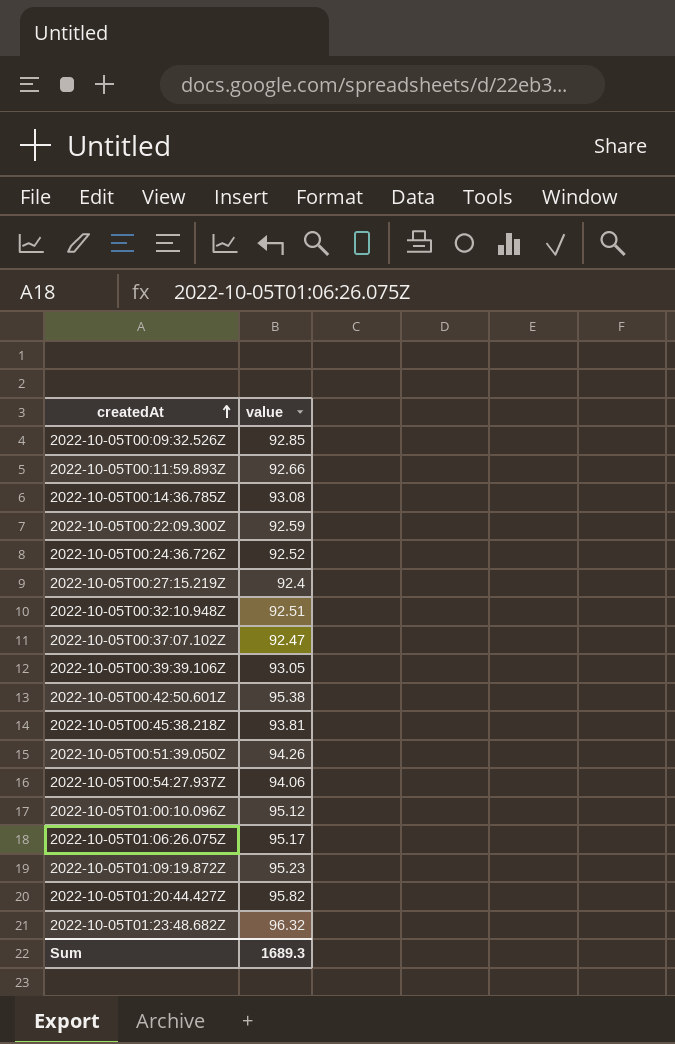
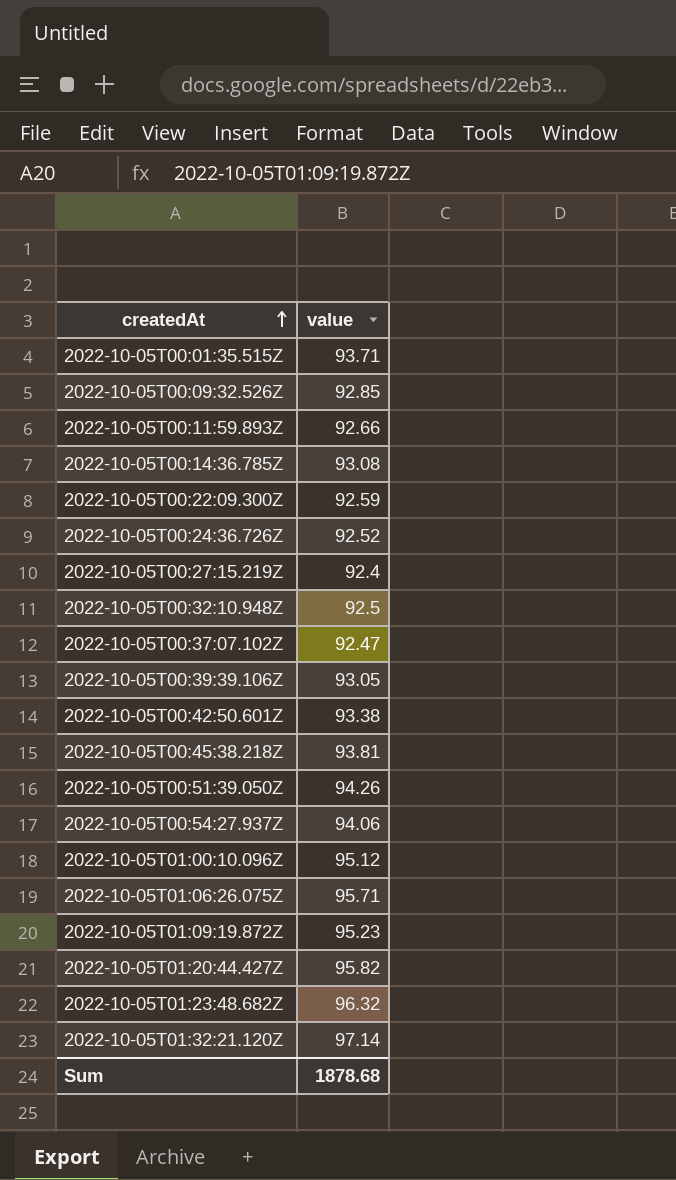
row 2022-10-05T00:01:35.515Z: none -> 93.71
2022-10-05T00:32:10.948Z | value: 92.51 -> 92.5
2022-10-05T00:42:50.601Z | value: 95.38 -> 93.38
2022-10-05T01:06:26.075Z | value: 95.17 -> 95.71
row 2022-10-05T01:32:21.120Z: none -> 97.14
Sum | value: 1689.3 -> 1878.68

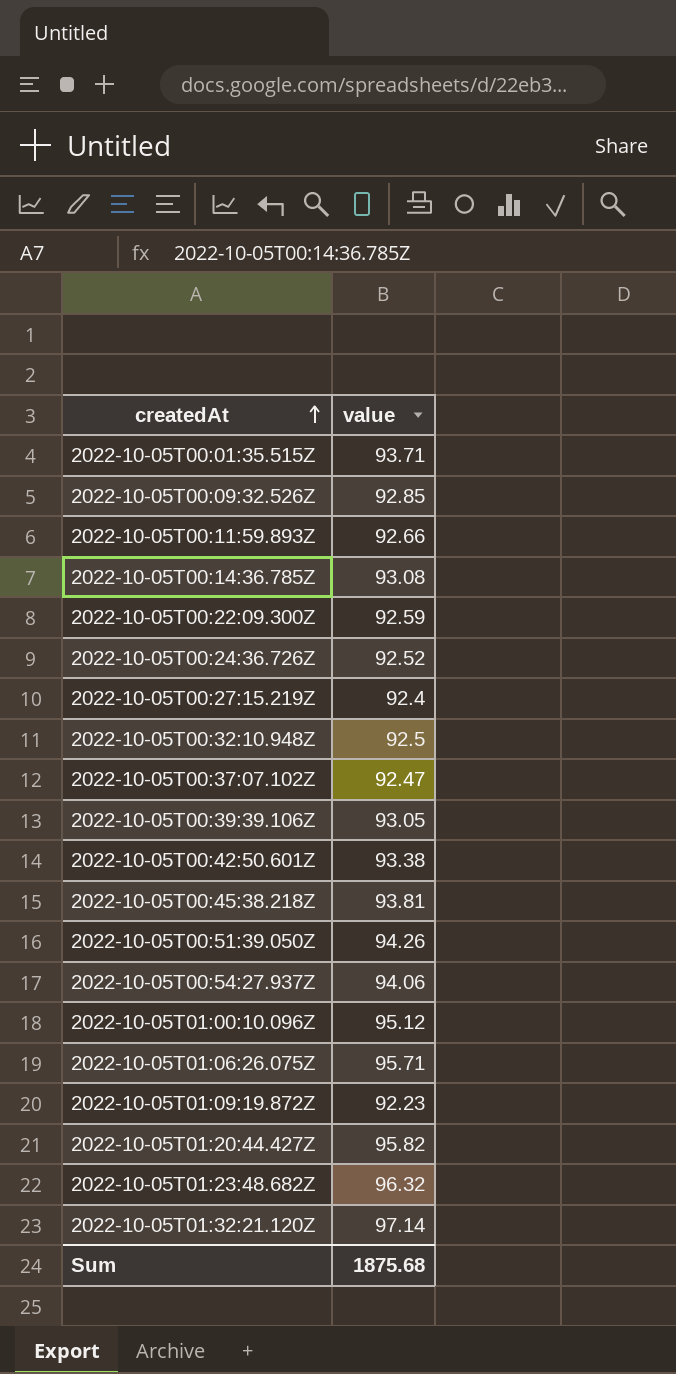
2022-10-05T01:09:19.872Z | value: 95.23 -> 92.23
Sum | value: 1878.68 -> 1875.68

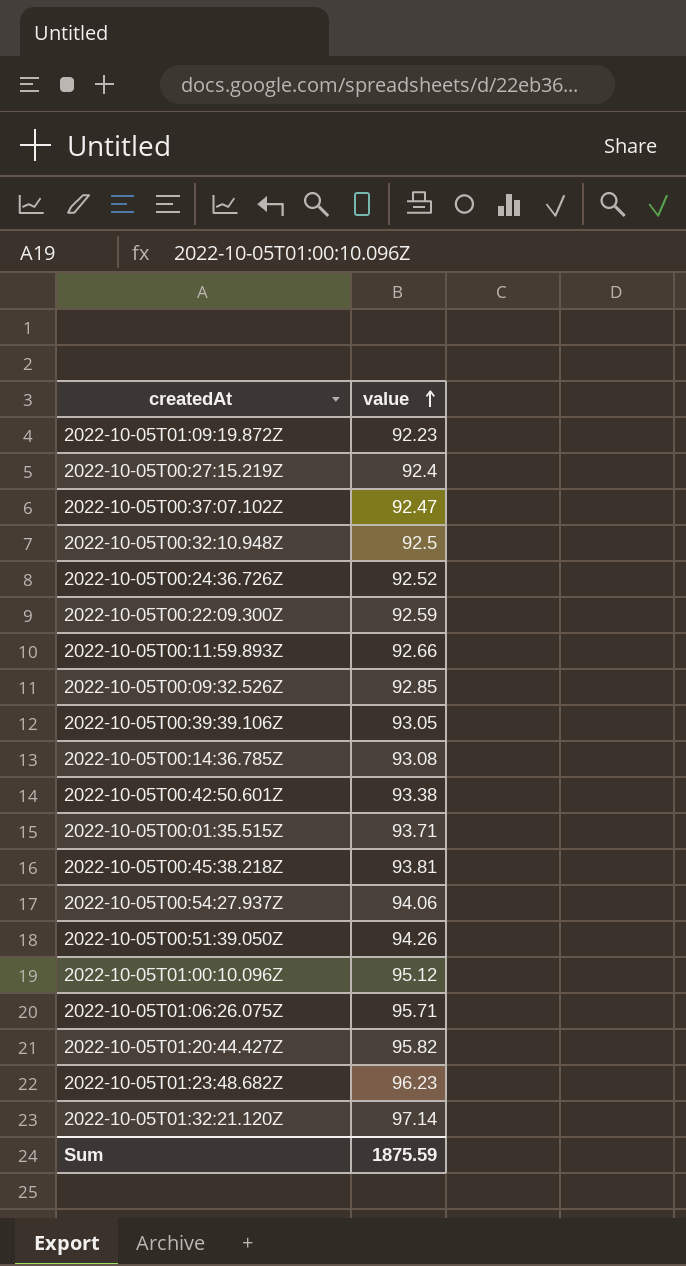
row order: createdAt ascending -> value ascending
2022-10-05T01:23:48.682Z | value: 96.32 -> 96.23
Sum | value: 1875.68 -> 1875.59

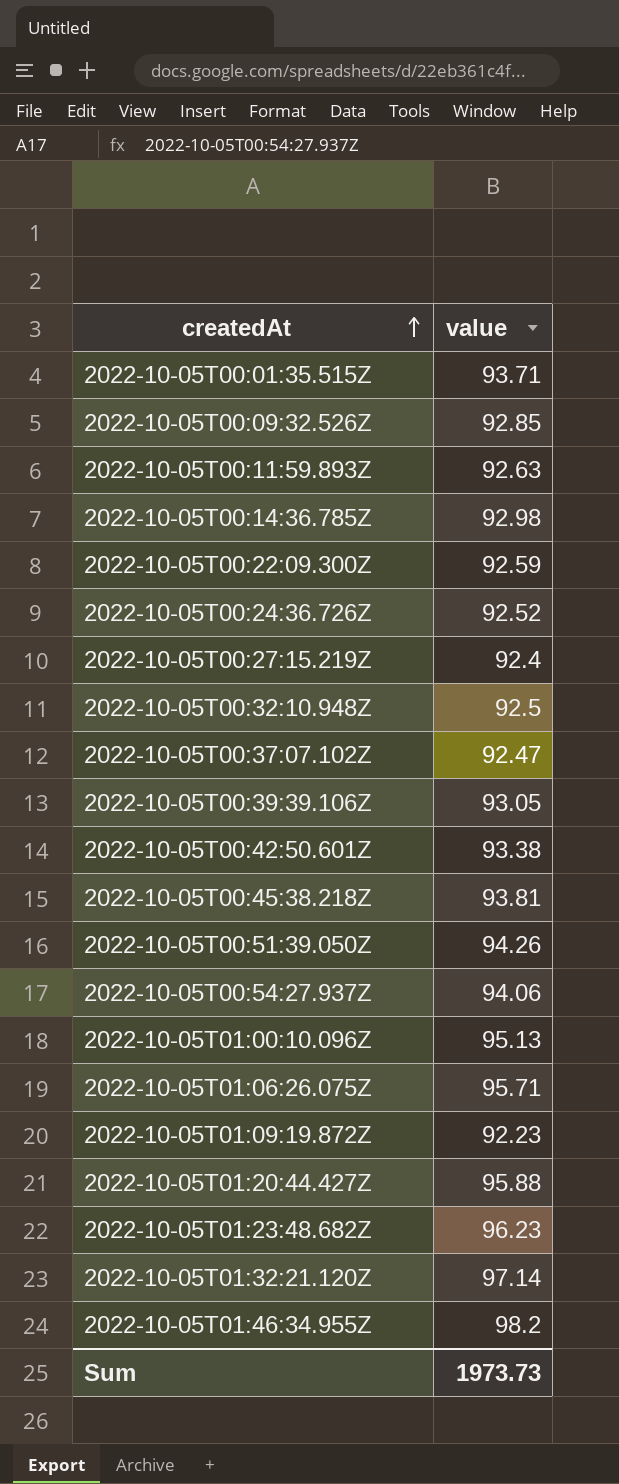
row order: value ascending -> createdAt ascending
2022-10-05T00:11:59.893Z | value: 92.66 -> 92.63
2022-10-05T00:14:36.785Z | value: 93.08 -> 92.98
2022-10-05T01:00:10.096Z | value: 95.12 -> 95.13
2022-10-05T01:20:44.427Z | value: 95.82 -> 95.88
row 2022-10-05T01:46:34.955Z: none -> 98.2
Sum | value: 1875.59 -> 1973.73

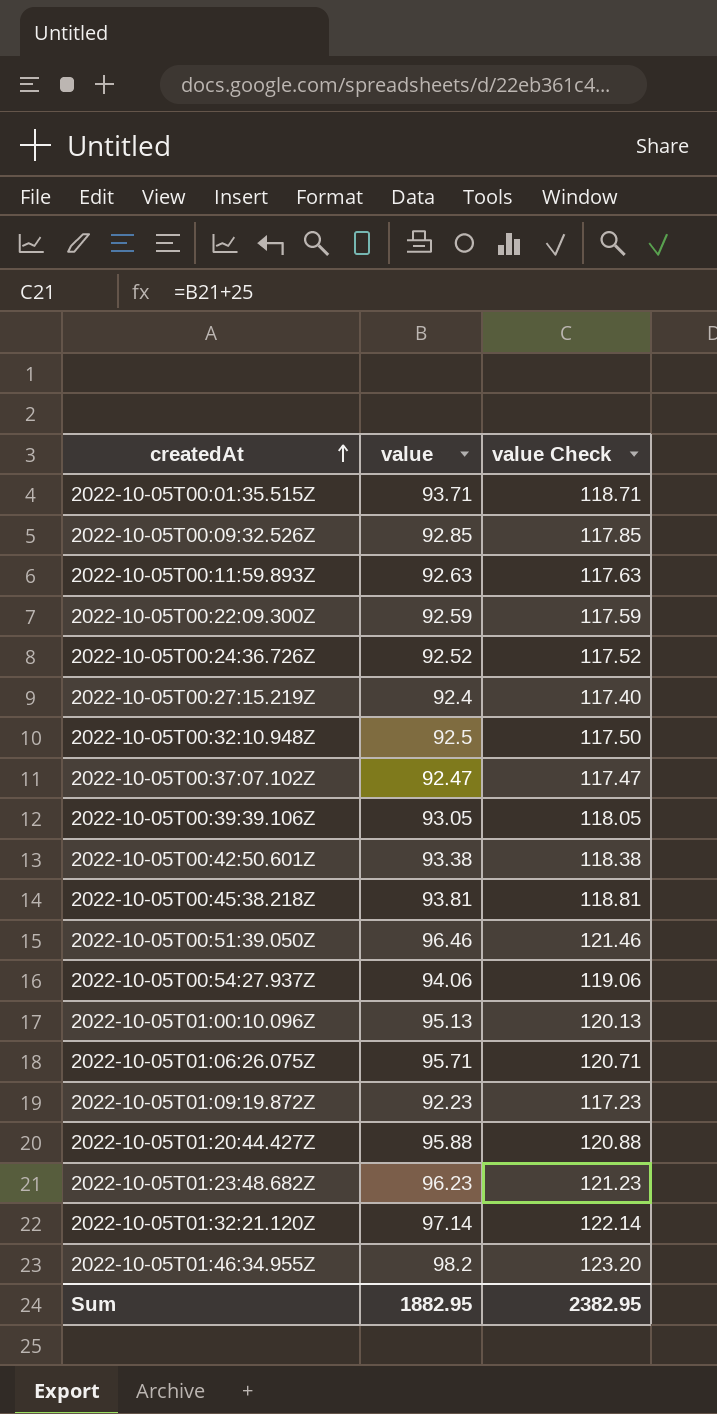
column value Check | formula: none -> [value] + 25
row 2022-10-05T00:14:36.785Z: 92.98 -> none
2022-10-05T00:51:39.050Z | value: 94.26 -> 96.46
Sum | value: 1973.73 -> 1882.95

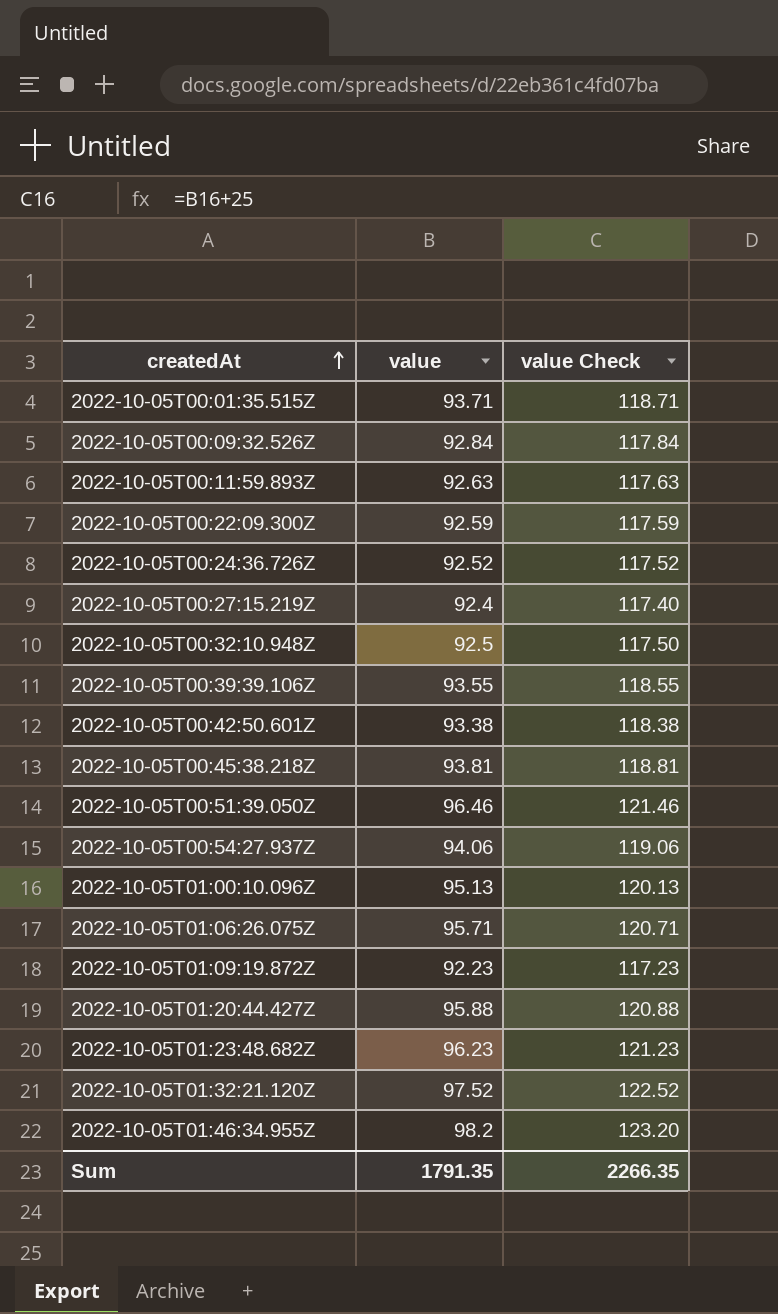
row 2022-10-05T00:37:07.102Z: 92.47 | 117.47 -> none
2022-10-05T00:09:32.526Z | value: 92.85 -> 92.84
2022-10-05T00:09:32.526Z | value Check: 117.85 -> 117.84
2022-10-05T00:39:39.106Z | value: 93.05 -> 93.55
2022-10-05T00:39:39.106Z | value Check: 118.05 -> 118.55
2022-10-05T01:32:21.120Z | value: 97.14 -> 97.52
2022-10-05T01:32:21.120Z | value Check: 122.14 -> 122.52
Sum | value: 1882.95 -> 1791.35
Sum | value Check: 2382.95 -> 2266.35

